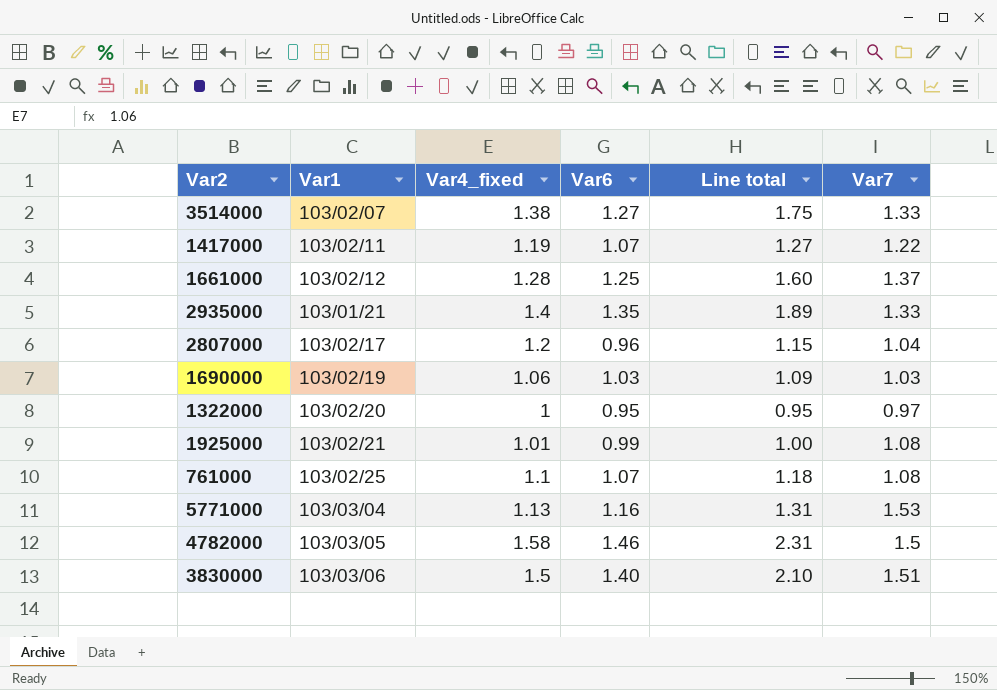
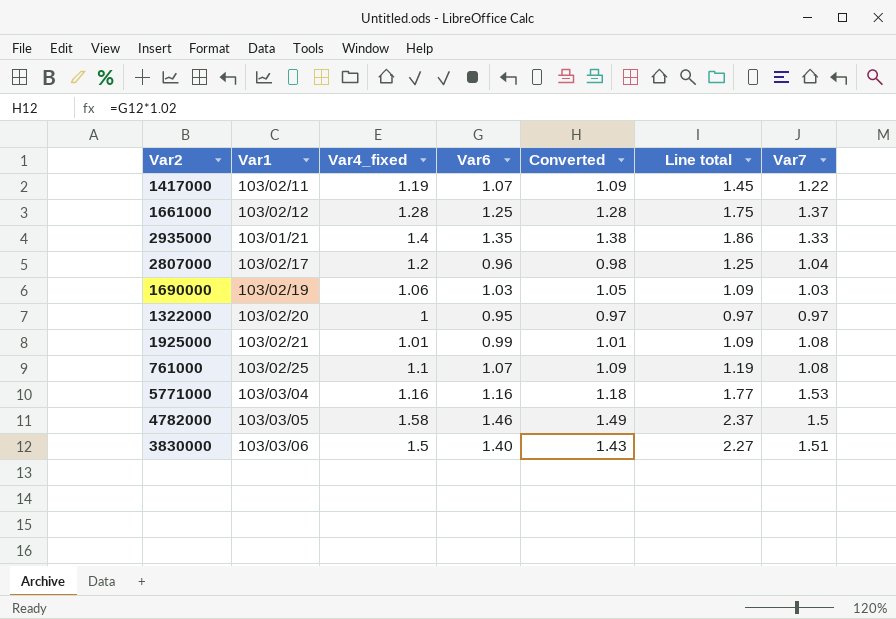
column Converted | formula: none -> [Var6] * 1.02
column Line total | formula: [Var4_fixed] * [Var6] -> [Var4_fixed] * [Var7]
row 3514000: 103/02/07 | 1.38 | 1.27 | 1.75 | 1.33 -> none
5771000 | Var4_fixed: 1.13 -> 1.16

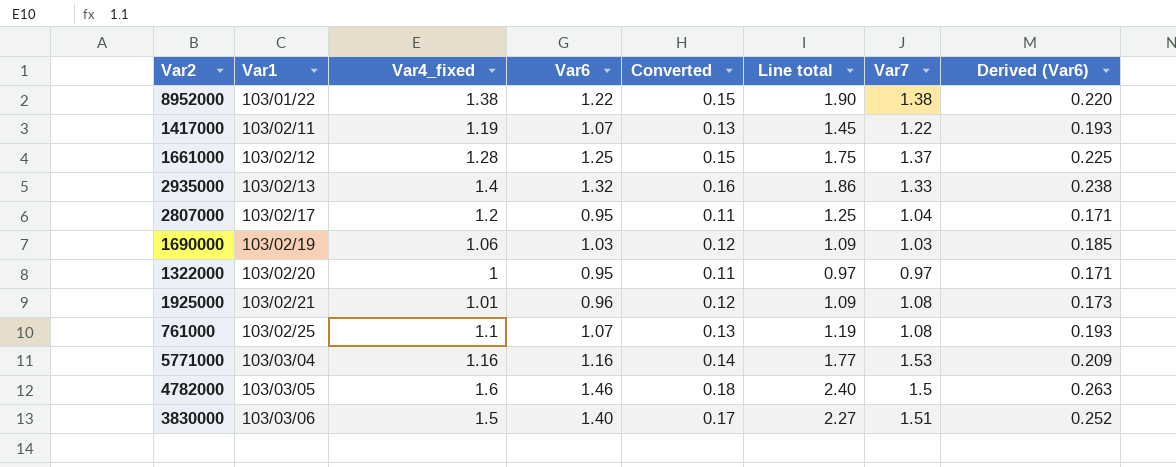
column Converted | formula: [Var6] * 1.02 -> [Var6] * 0.12
column Derived (Var6) | formula: none -> [Var6] * 0.18
row 8952000: none -> 103/01/22 | 1.38 | 1.22 | 0.15 | 1.90 | 1.38 | 0.220
2935000 | Var1: 103/01/21 -> 103/02/13
2935000 | Var6: 1.35 -> 1.32
2807000 | Var6: 0.96 -> 0.95
1925000 | Var6: 0.99 -> 0.96
4782000 | Var4_fixed: 1.58 -> 1.6
4782000 | Line total: 2.37 -> 2.40

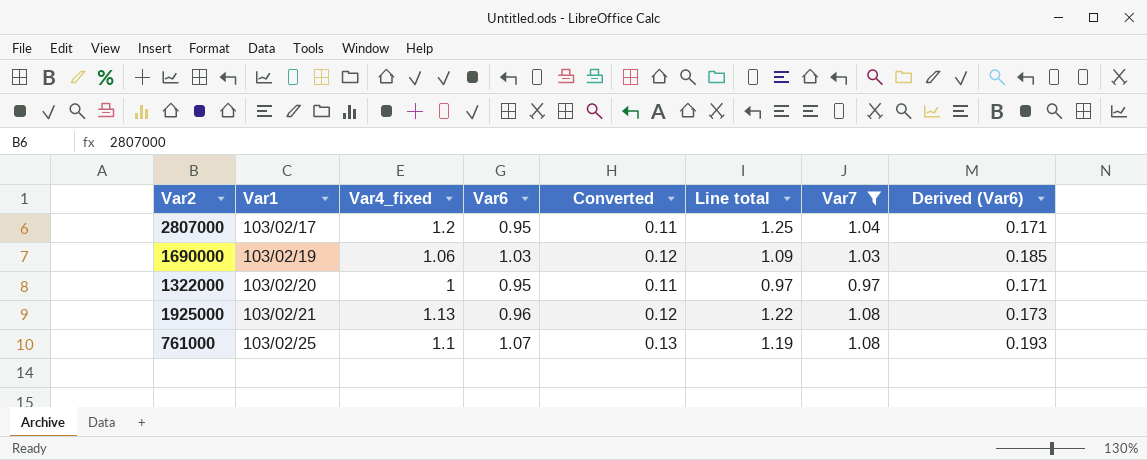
filter: none -> Var7 <= 1.08
1925000 | Var4_fixed: 1.01 -> 1.13
1925000 | Line total: 1.09 -> 1.22

